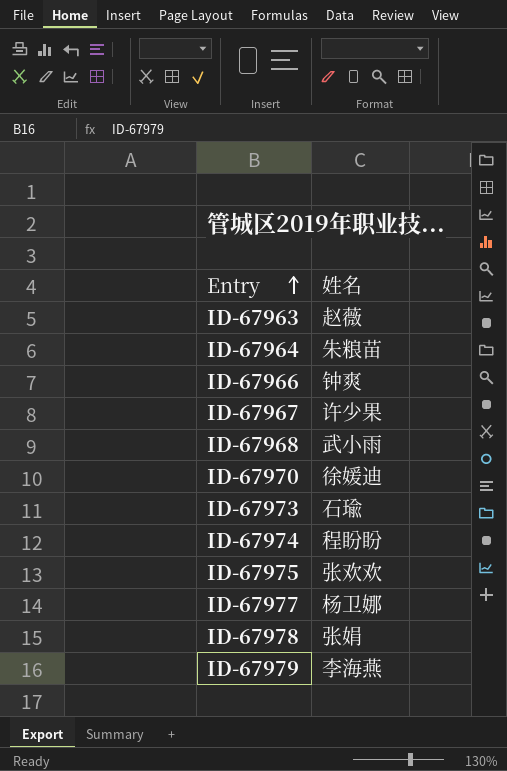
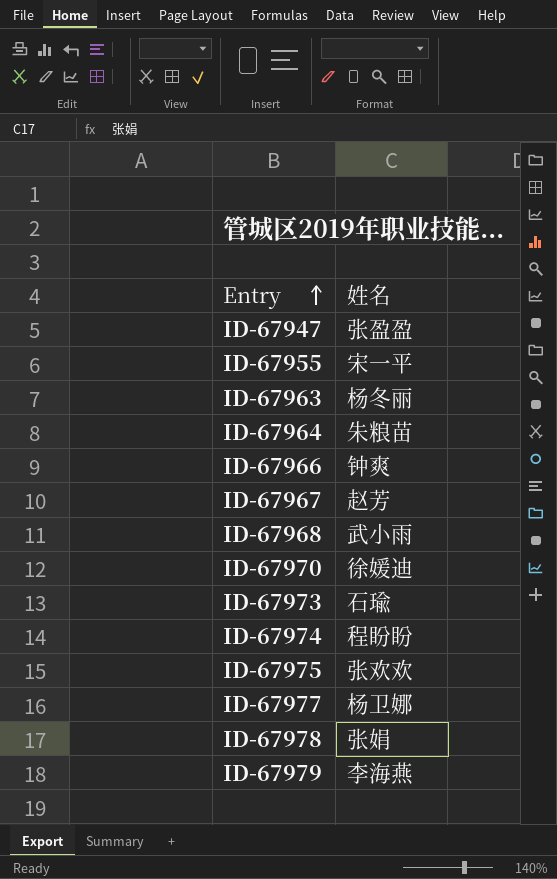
row ID-67947: none -> 张盈盈
row ID-67955: none -> 宋一平
ID-67963 | 姓名: 赵薇 -> 杨冬丽
ID-67967 | 姓名: 许少果 -> 赵芳

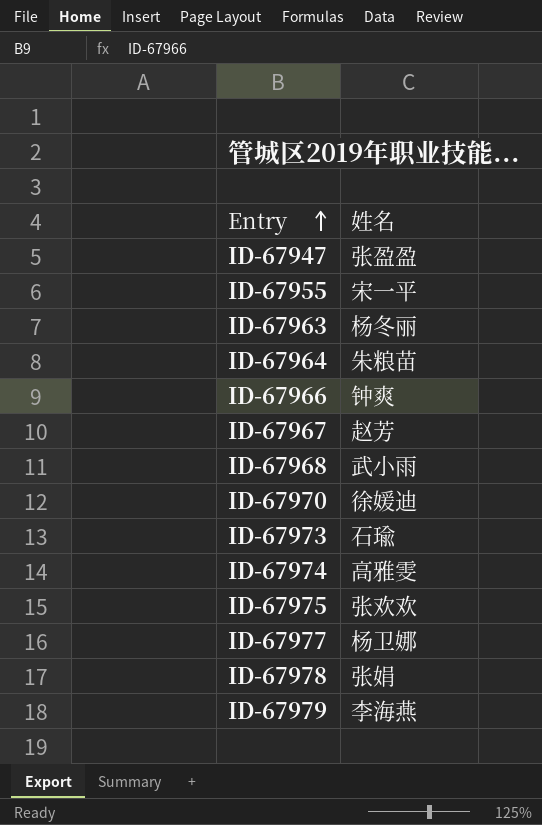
ID-67974 | 姓名: 程盼盼 -> 高雅雯

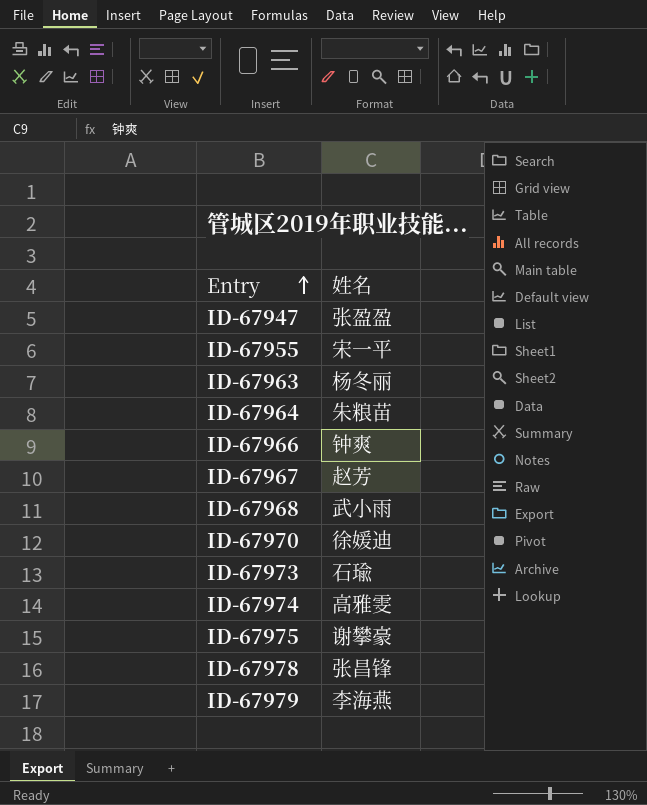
row ID-67977: 杨卫娜 -> none
ID-67975 | 姓名: 张欢欢 -> 谢攀豪
ID-67978 | 姓名: 张娟 -> 张昌锋

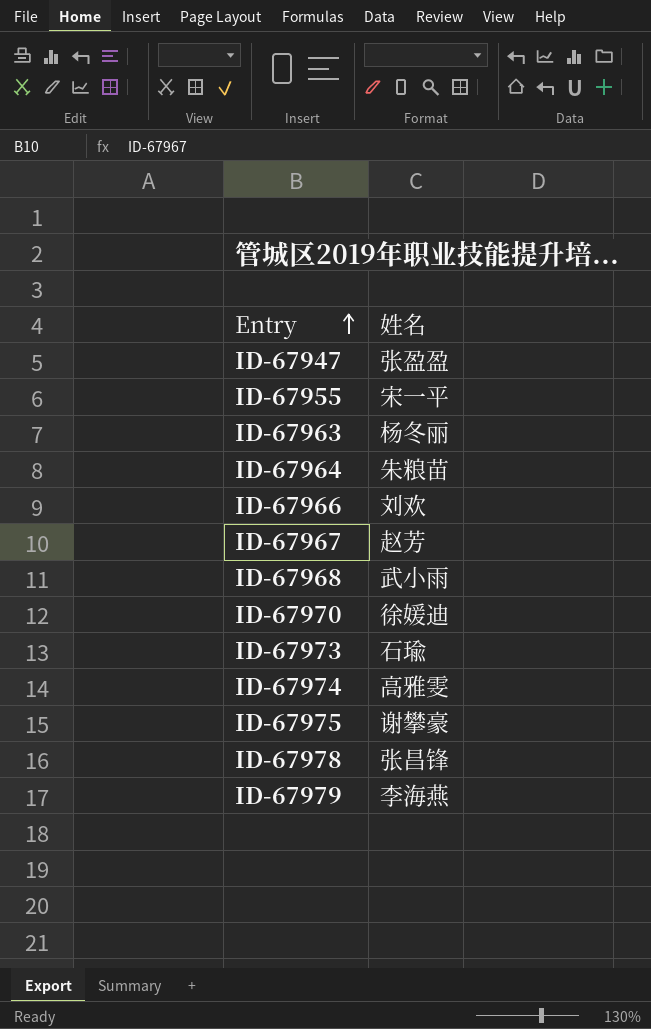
ID-67966 | 姓名: 钟爽 -> 刘欢

